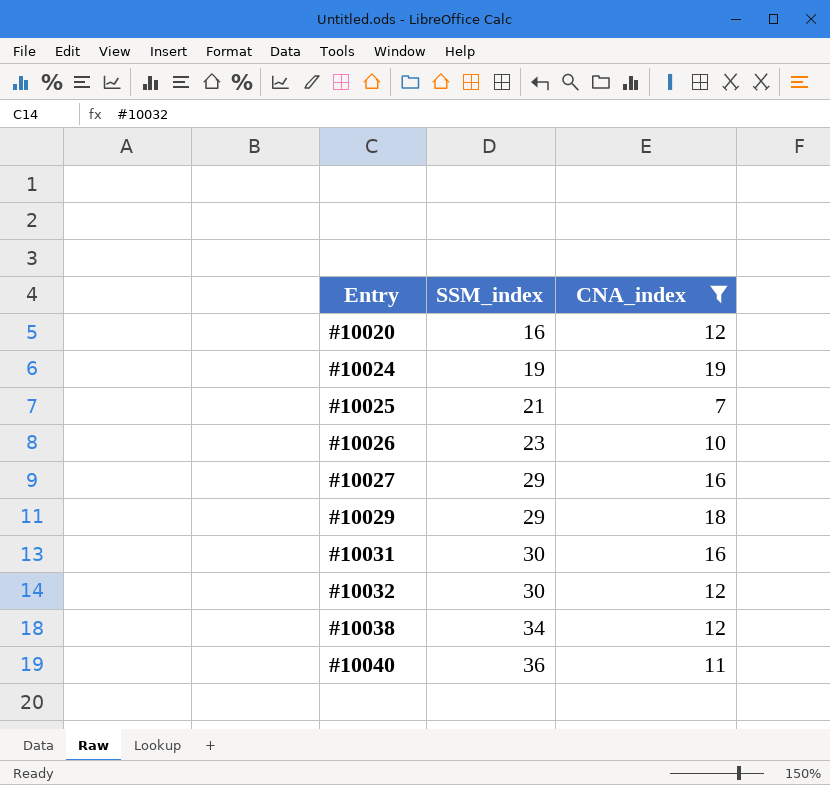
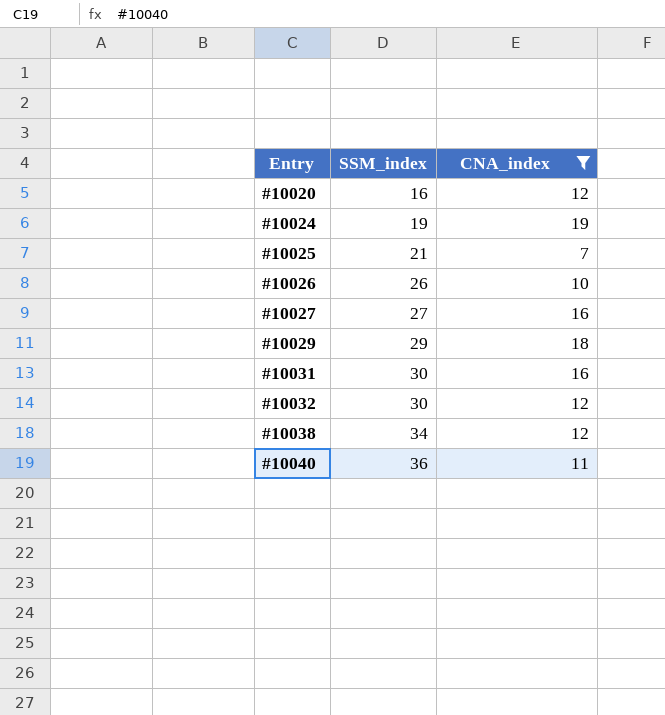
#10026 | SSM_index: 23 -> 26
#10027 | SSM_index: 29 -> 27

